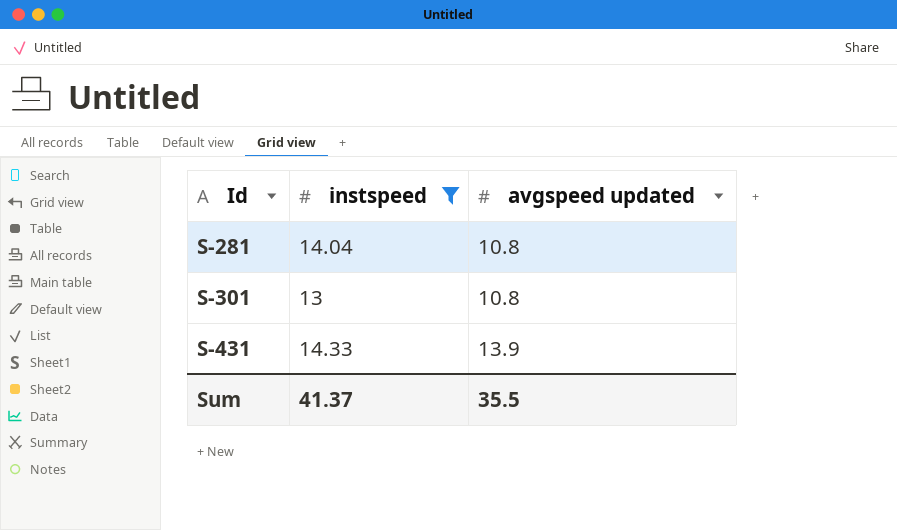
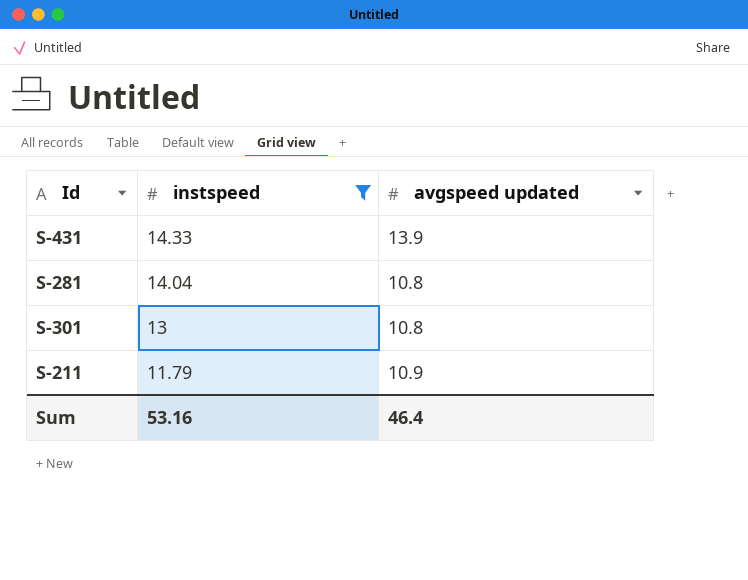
row order: Id ascending -> instspeed descending
row S-211: none -> 11.79 | 10.9
Sum | instspeed: 41.37 -> 53.16
Sum | avgspeed updated: 35.5 -> 46.4

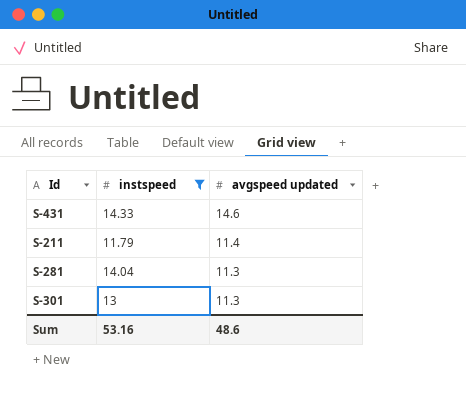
row order: instspeed descending -> avgspeed updated descending
S-431 | avgspeed updated: 13.9 -> 14.6
S-211 | avgspeed updated: 10.9 -> 11.4
S-281 | avgspeed updated: 10.8 -> 11.3
S-301 | avgspeed updated: 10.8 -> 11.3
Sum | avgspeed updated: 46.4 -> 48.6

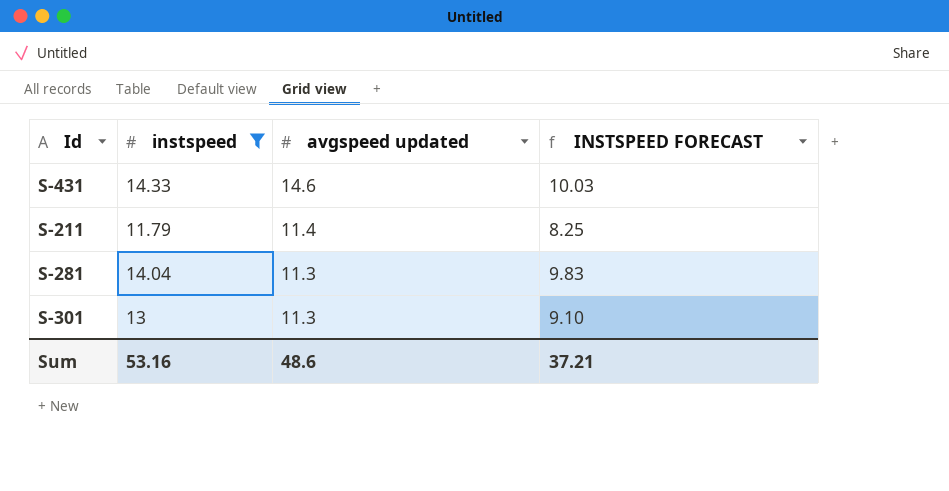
column INSTSPEED FORECAST | formula: none -> [instspeed] * 0.7

